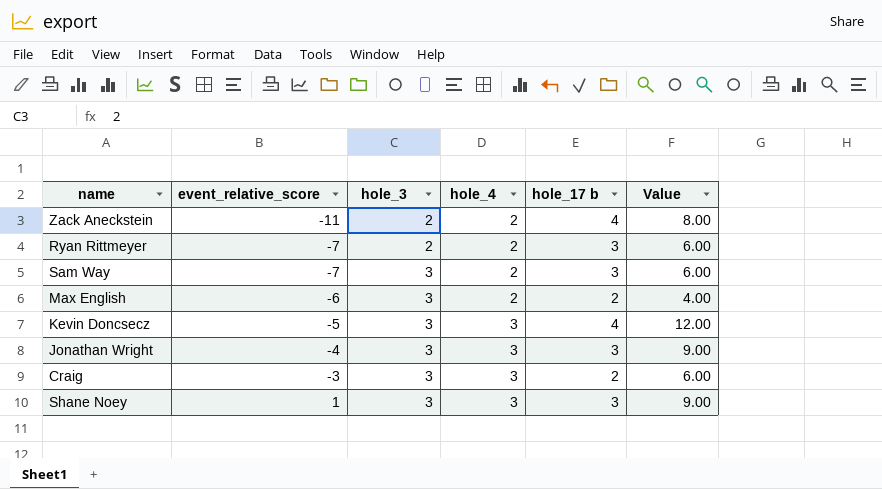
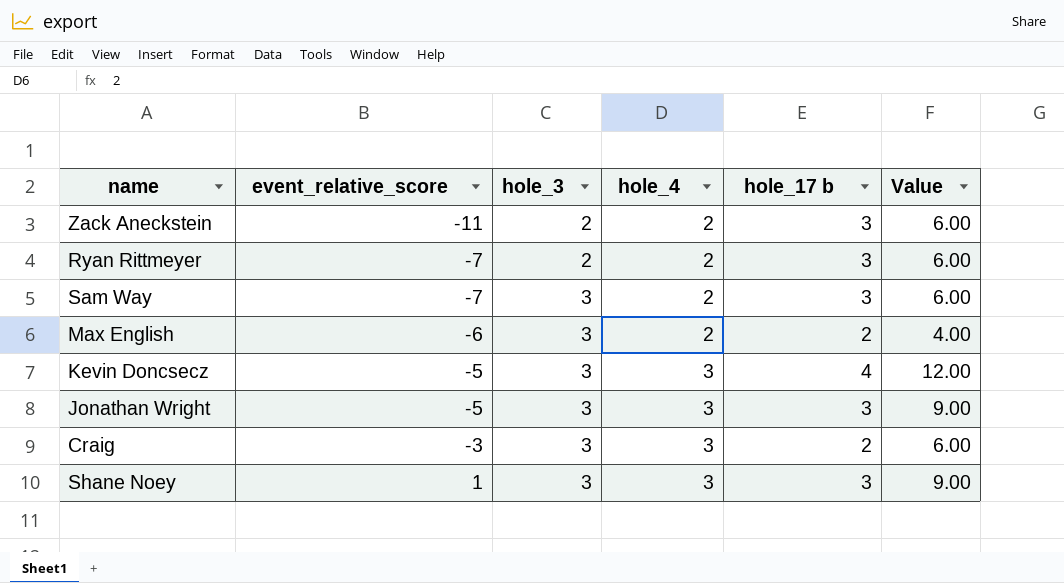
Zack Aneckstein | hole_17 b: 4 -> 3
Zack Aneckstein | Value: 8.00 -> 6.00
Jonathan Wright | event_relative_score: -4 -> -5

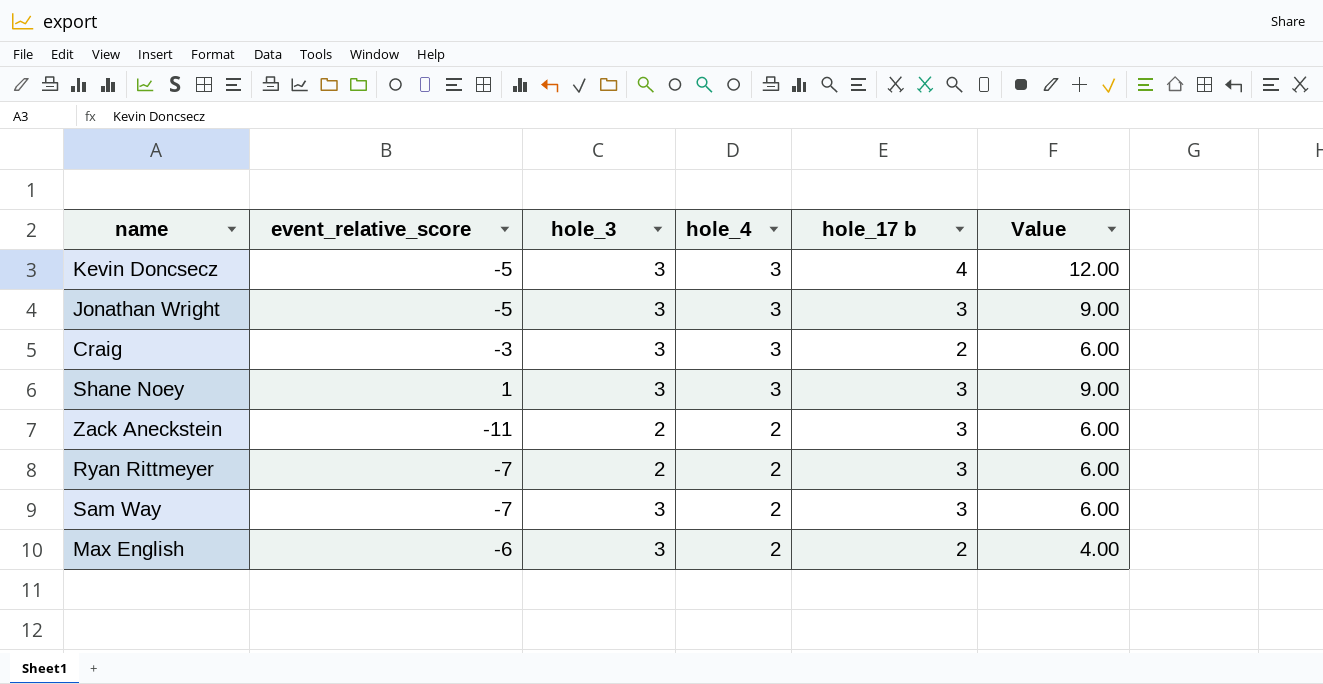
row order: event_relative_score ascending -> hole_4 descending

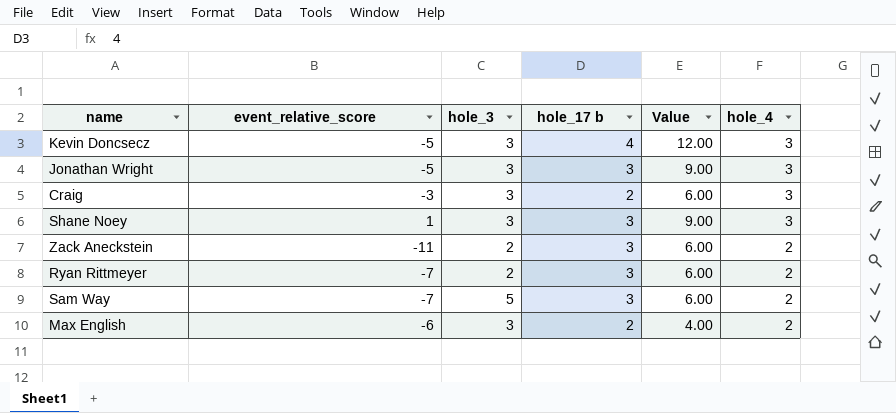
column hole_4 | position: 4 -> 6
Sam Way | hole_3: 3 -> 5

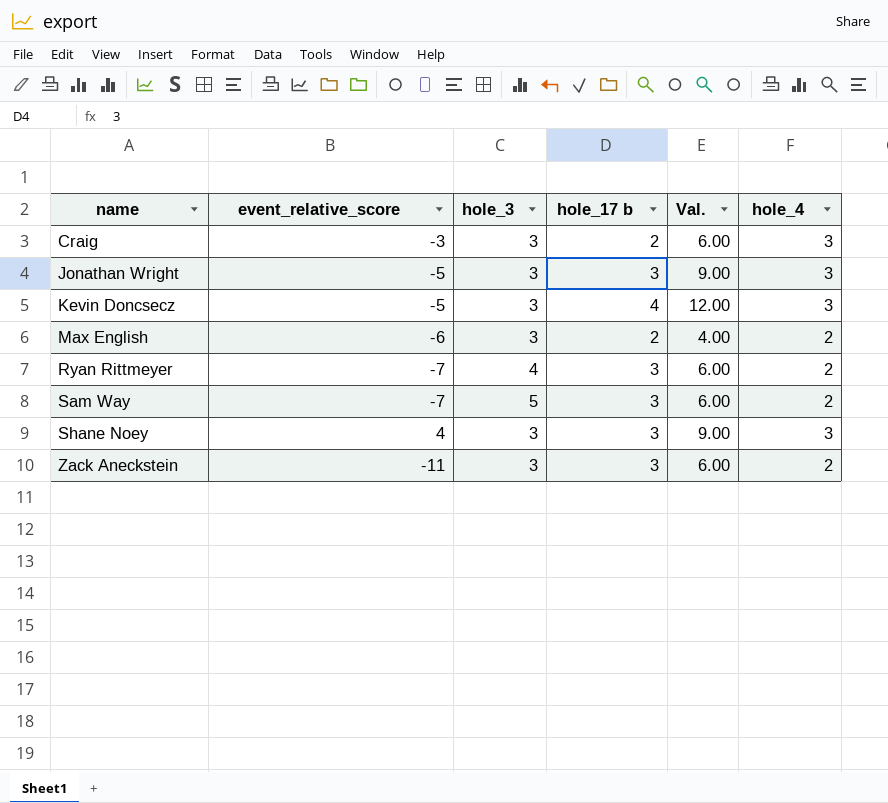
row order: hole_4 descending -> name ascending
column name: Value -> Val.
Ryan Rittmeyer | hole_3: 2 -> 4
Shane Noey | event_relative_score: 1 -> 4
Zack Aneckstein | hole_3: 2 -> 3

